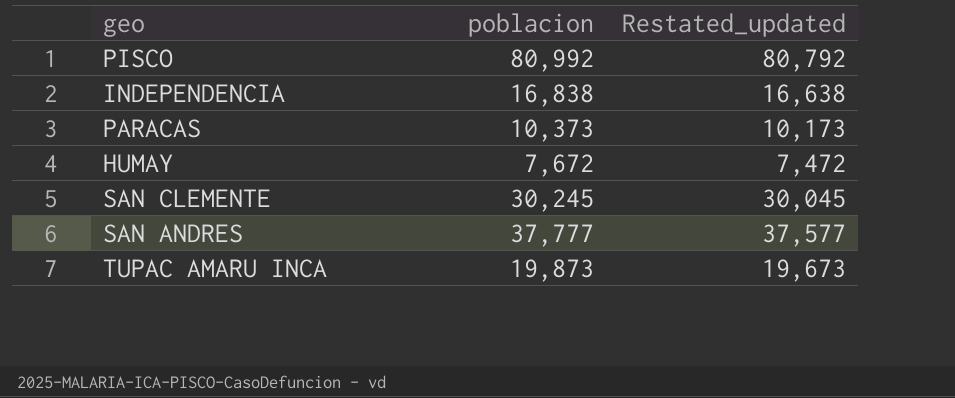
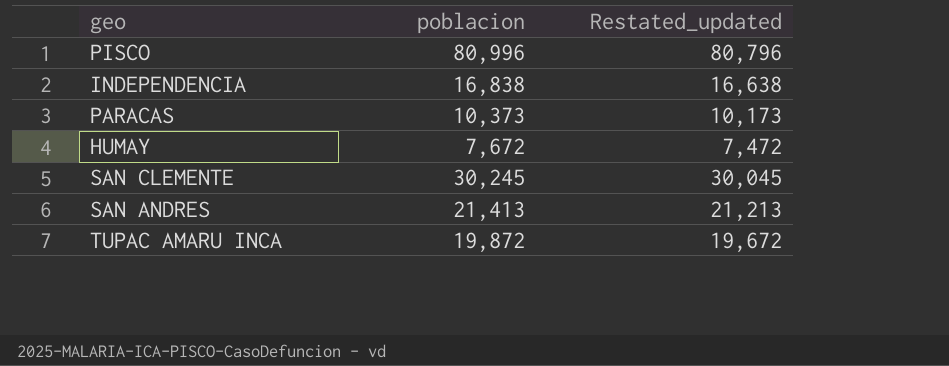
PISCO | poblacion: 80,992 -> 80,996
PISCO | Restated_updated: 80,792 -> 80,796
SAN ANDRES | poblacion: 37,777 -> 21,413
SAN ANDRES | Restated_updated: 37,577 -> 21,213
TUPAC AMARU INCA | poblacion: 19,873 -> 19,872
TUPAC AMARU INCA | Restated_updated: 19,673 -> 19,672

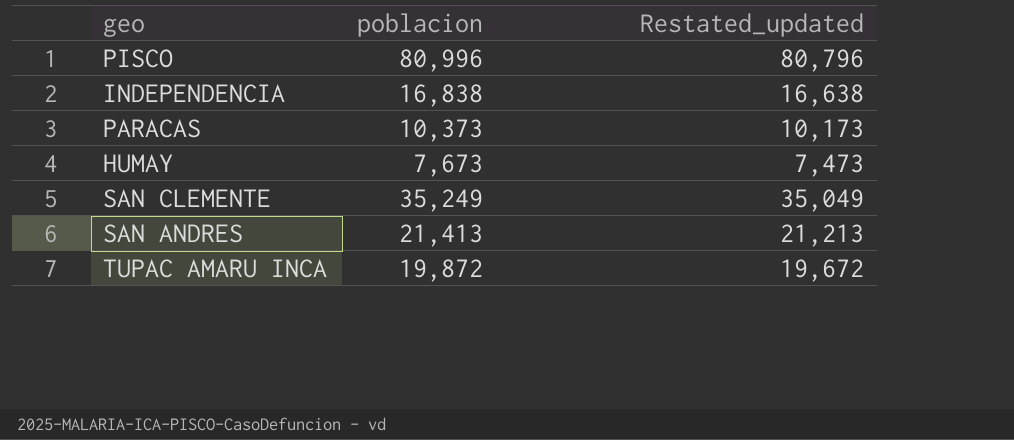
HUMAY | poblacion: 7,672 -> 7,673
HUMAY | Restated_updated: 7,472 -> 7,473
SAN CLEMENTE | poblacion: 30,245 -> 35,249
SAN CLEMENTE | Restated_updated: 30,045 -> 35,049

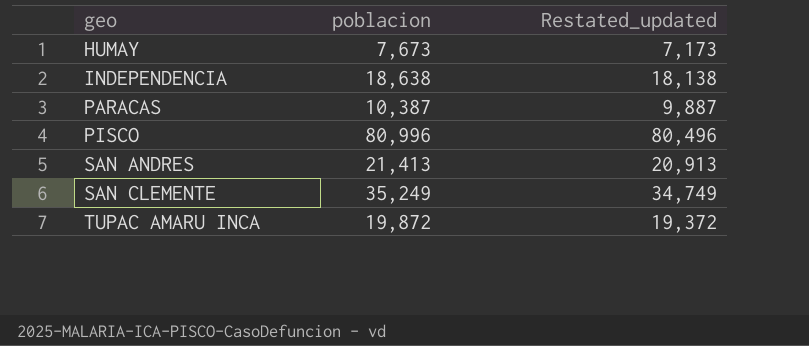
row order: none -> geo ascending
column Restated_updated | formula: [poblacion] - 200 -> [poblacion] - 500
INDEPENDENCIA | poblacion: 16,838 -> 18,638
PARACAS | poblacion: 10,373 -> 10,387

